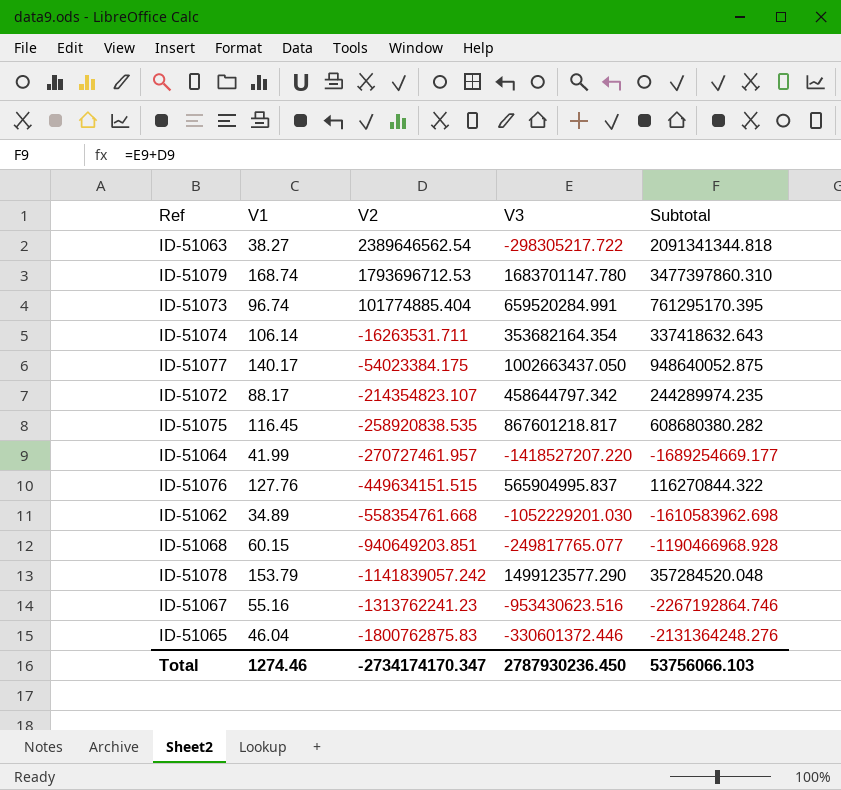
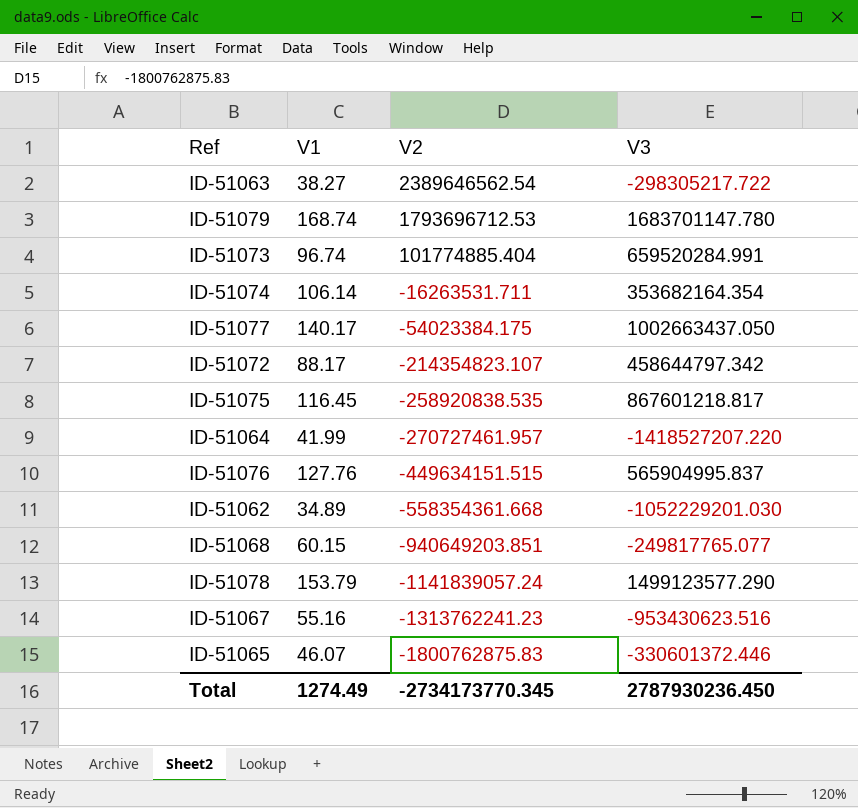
column Subtotal | formula: [V2] + [V3] -> none
ID-51062 | V2: -558354761.668 -> -558354361.668
ID-51078 | V2: -1141839057.242 -> -1141839057.24
ID-51065 | V1: 46.04 -> 46.07
Total | V1: 1274.46 -> 1274.49
Total | V2: -2734174170.347 -> -2734173770.345

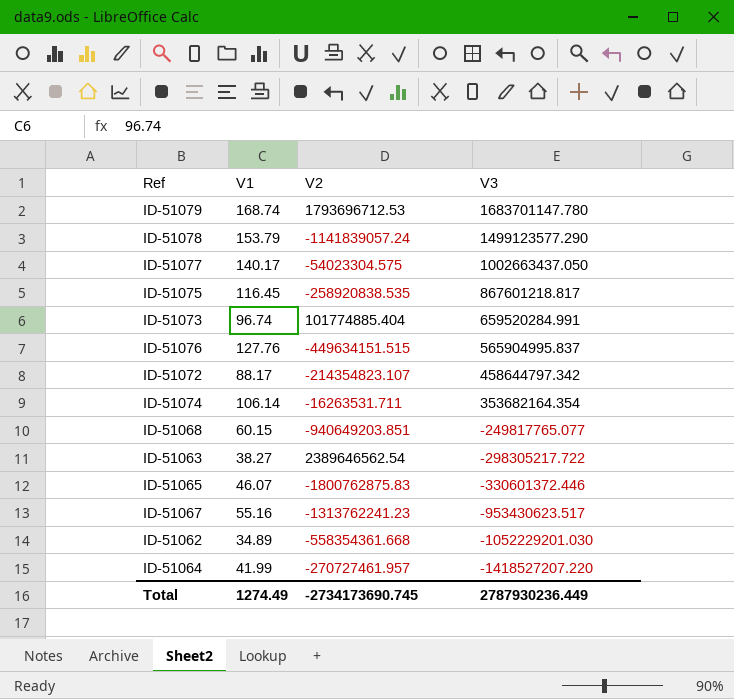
row order: V2 descending -> V3 descending
ID-51077 | V2: -54023384.175 -> -54023304.575
ID-51067 | V3: -953430623.516 -> -953430623.517
Total | V2: -2734173770.345 -> -2734173690.745
Total | V3: 2787930236.450 -> 2787930236.449

